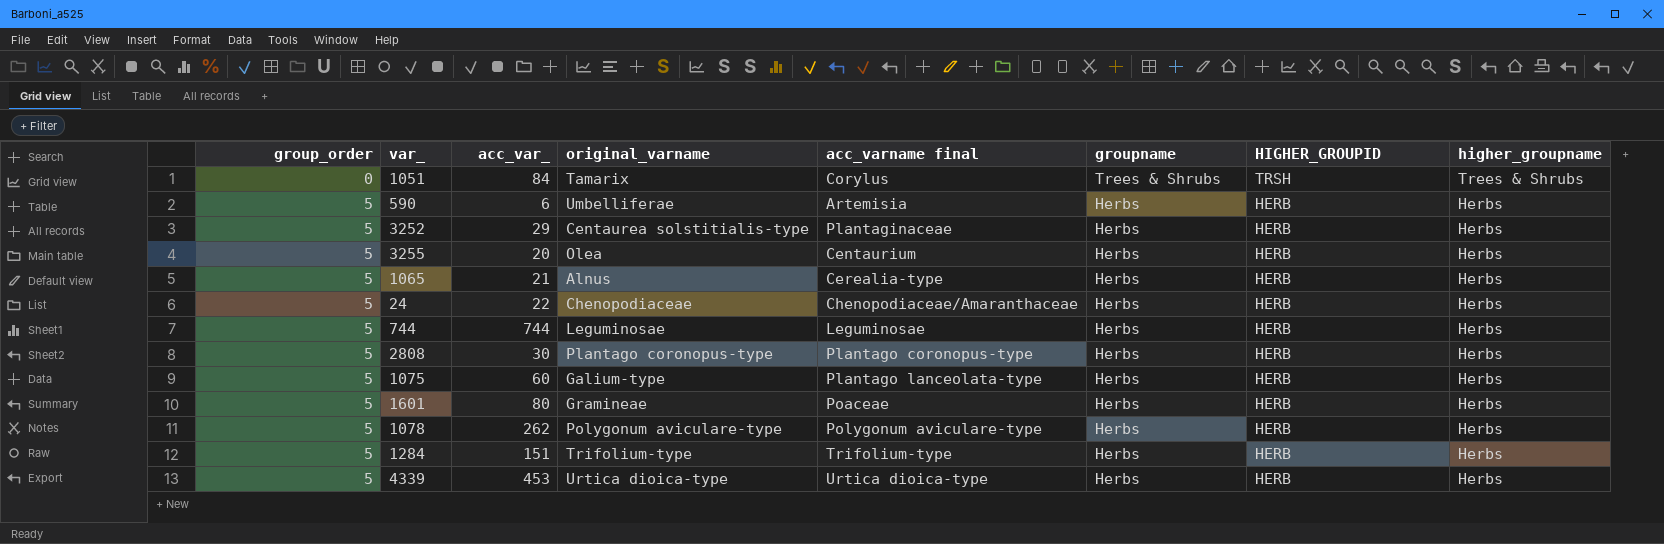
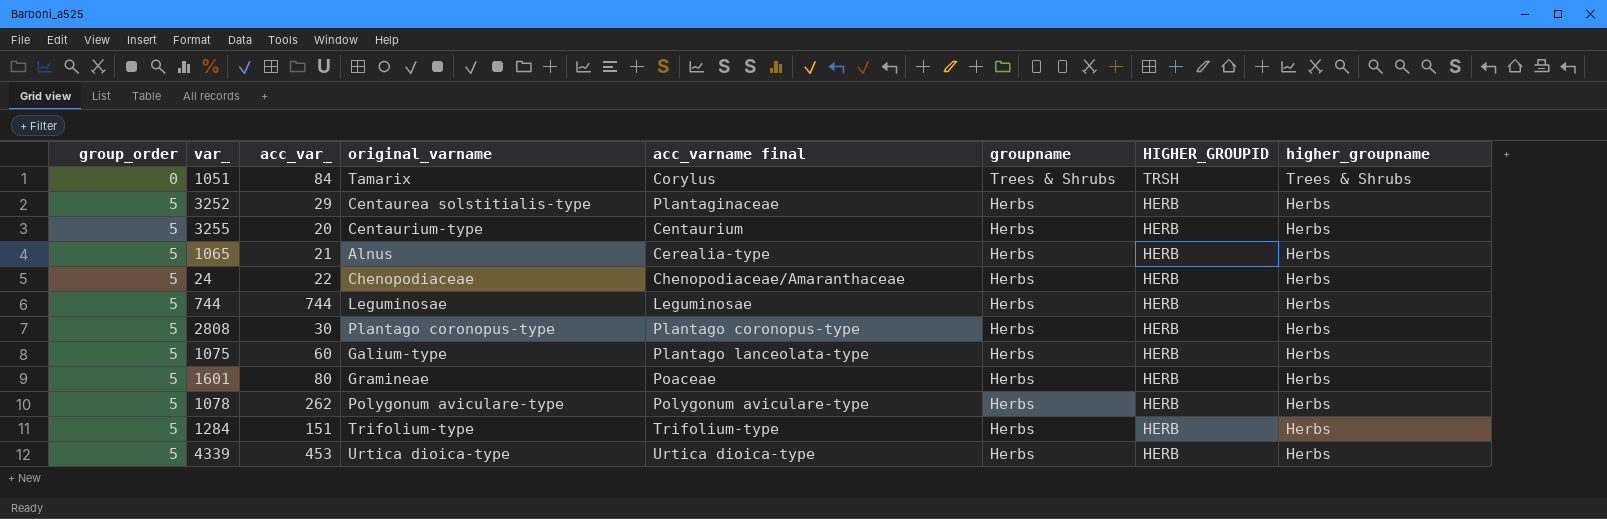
row 590: 5 | 6 | Umbelliferae | Artemisia | Herbs | HERB | Herbs -> none
3255 | original_varname: Olea -> Centaurium-type

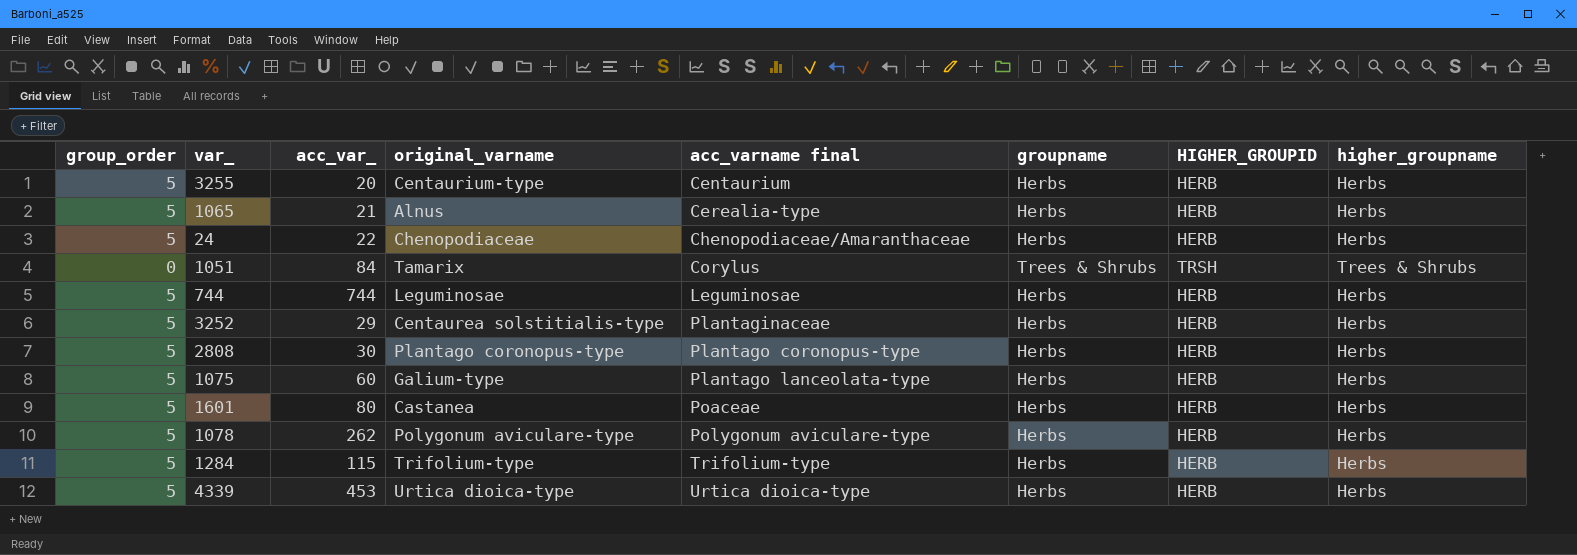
row order: group_order ascending -> acc_varname final ascending
1601 | original_varname: Gramineae -> Castanea
1284 | acc_var_: 151 -> 115

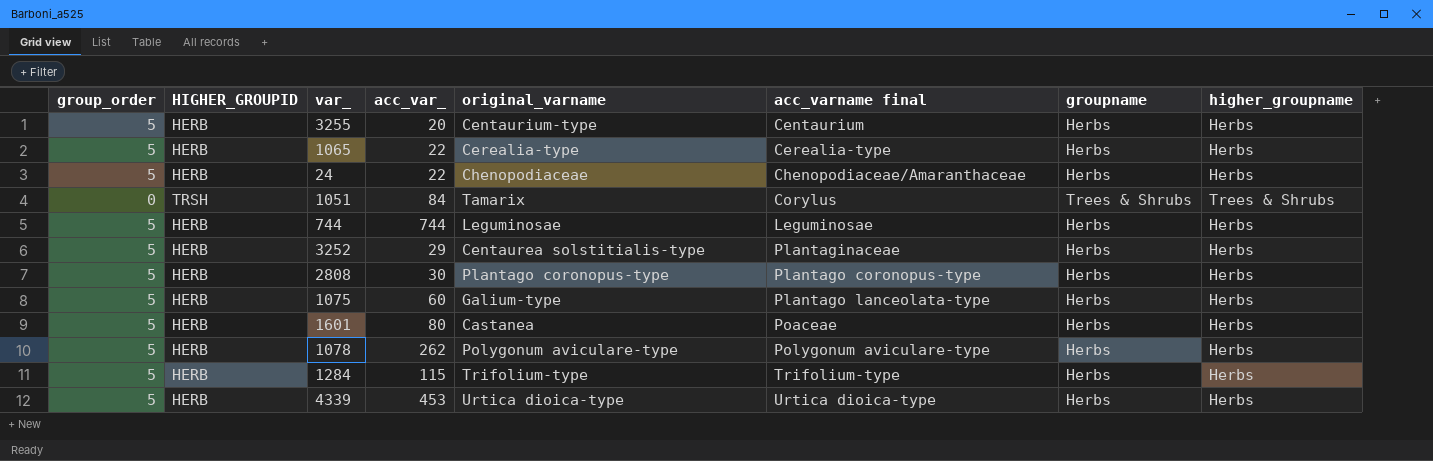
column HIGHER_GROUPID | position: 7 -> 2
1065 | acc_var_: 21 -> 22
1065 | original_varname: Alnus -> Cerealia-type

